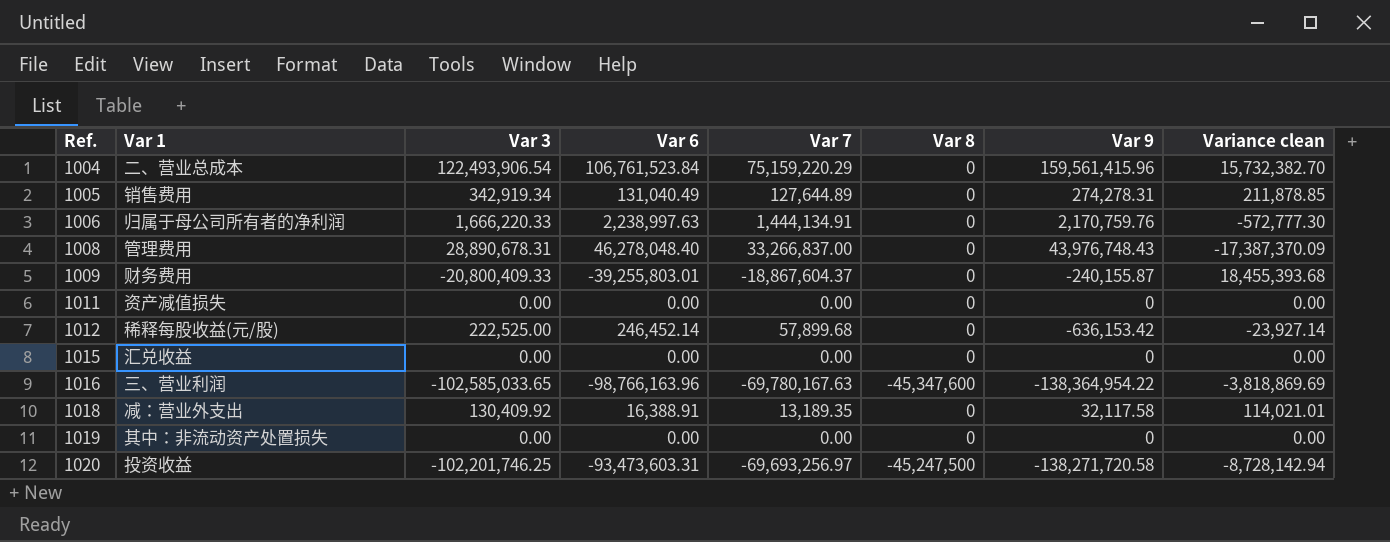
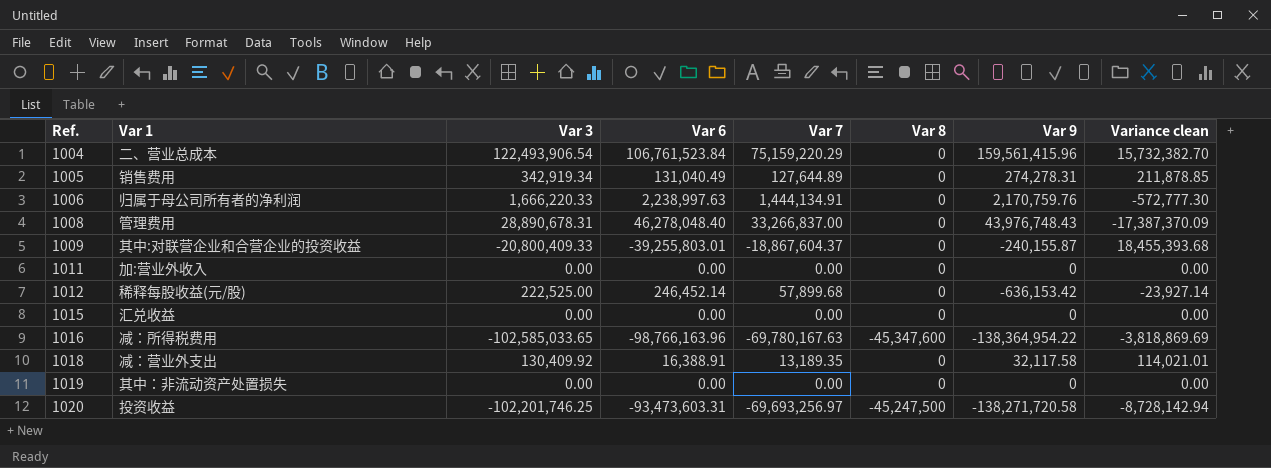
1009 | Var 1: 财务费用 -> 其中:对联营企业和合营企业的投资收益
1011 | Var 1: 资产减值损失 -> 加:营业外收入
1016 | Var 1: 三、营业利润 -> 减：所得税费用

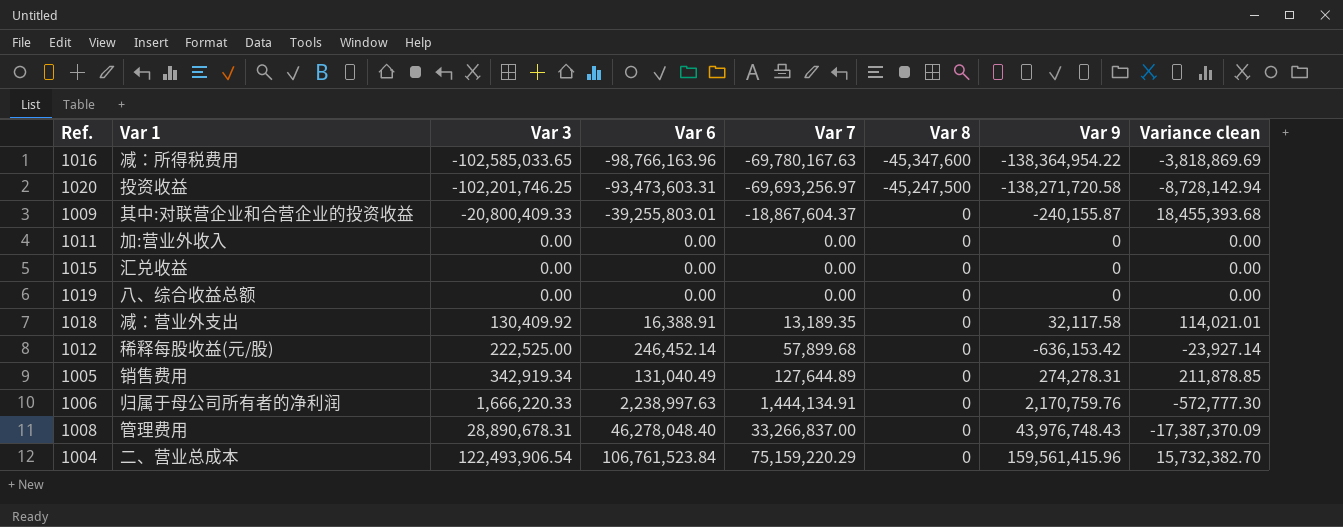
row order: Ref. ascending -> Var 3 ascending
1019 | Var 1: 其中：非流动资产处置损失 -> 八、综合收益总额

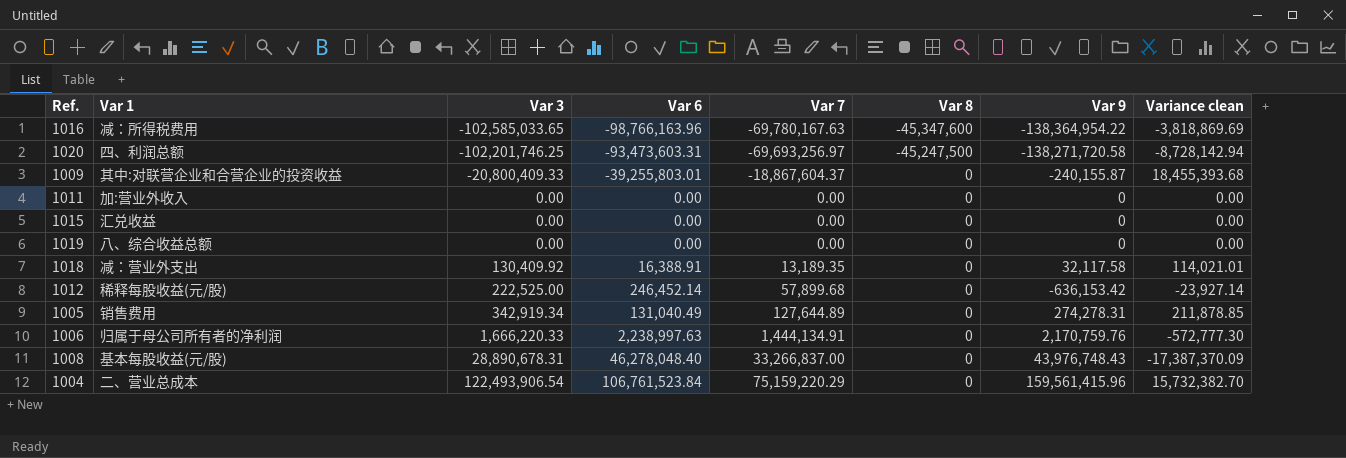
1020 | Var 1: 投资收益 -> 四、利润总额
1008 | Var 1: 管理费用 -> 基本每股收益(元/股)

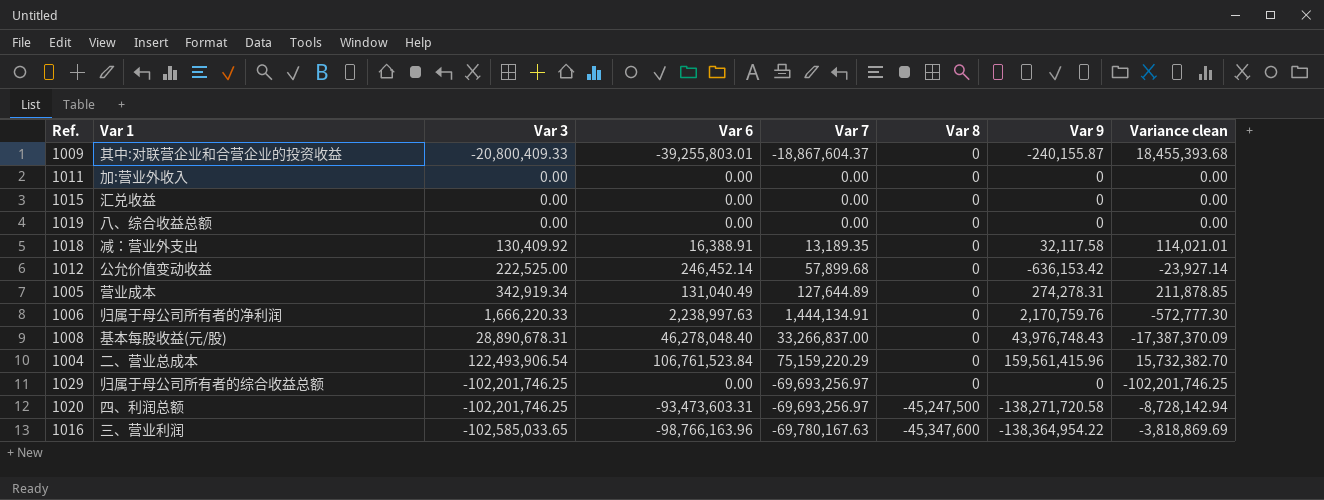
row order: Var 3 ascending -> Var 8 descending
1012 | Var 1: 稀释每股收益(元/股) -> 公允价值变动收益
1005 | Var 1: 销售费用 -> 营业成本
row 1029: none -> 归属于母公司所有者的综合收益总额 | -102,201,746.25 | 0.00 | -69,693,256.97 | 0 | 0 | -102,201,746.25
1016 | Var 1: 减：所得税费用 -> 三、营业利润

